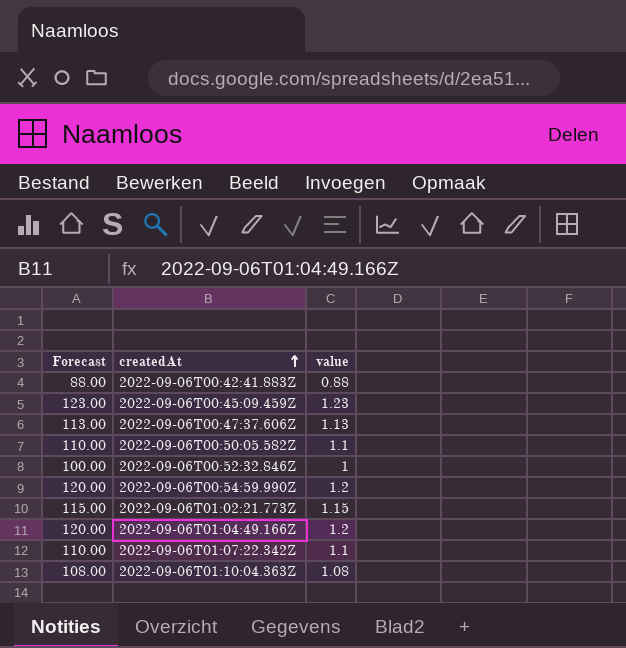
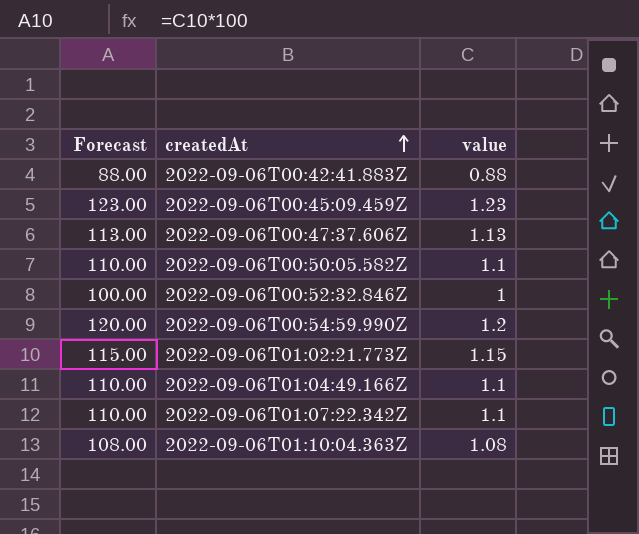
2022-09-06T01:04:49.166Z | Forecast: 120.00 -> 110.00
2022-09-06T01:04:49.166Z | value: 1.2 -> 1.1

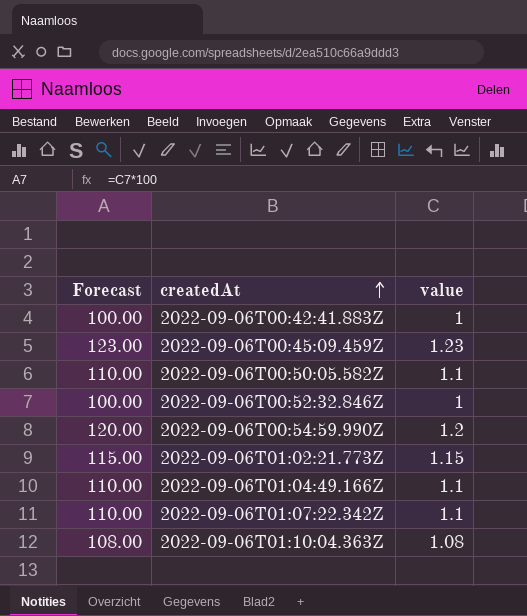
row 2022-09-06T00:47:37.606Z: 113.00 | 1.13 -> none
2022-09-06T00:42:41.883Z | Forecast: 88.00 -> 100.00
2022-09-06T00:42:41.883Z | value: 0.88 -> 1

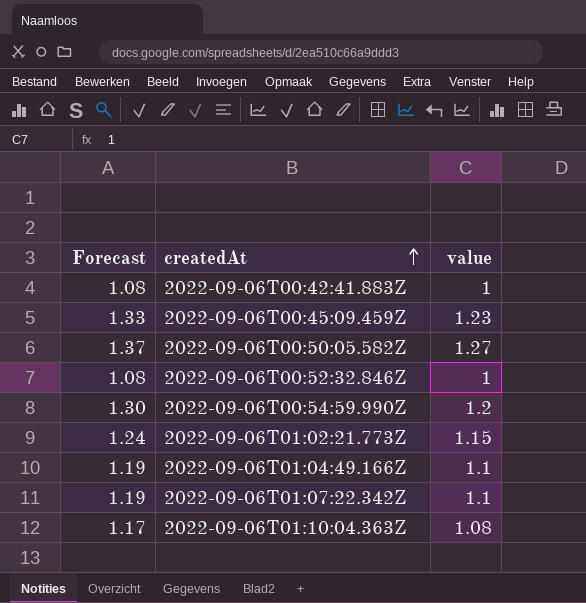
column Forecast | formula: [value] * 100 -> [value] * 1.08
2022-09-06T00:50:05.582Z | value: 1.1 -> 1.27

